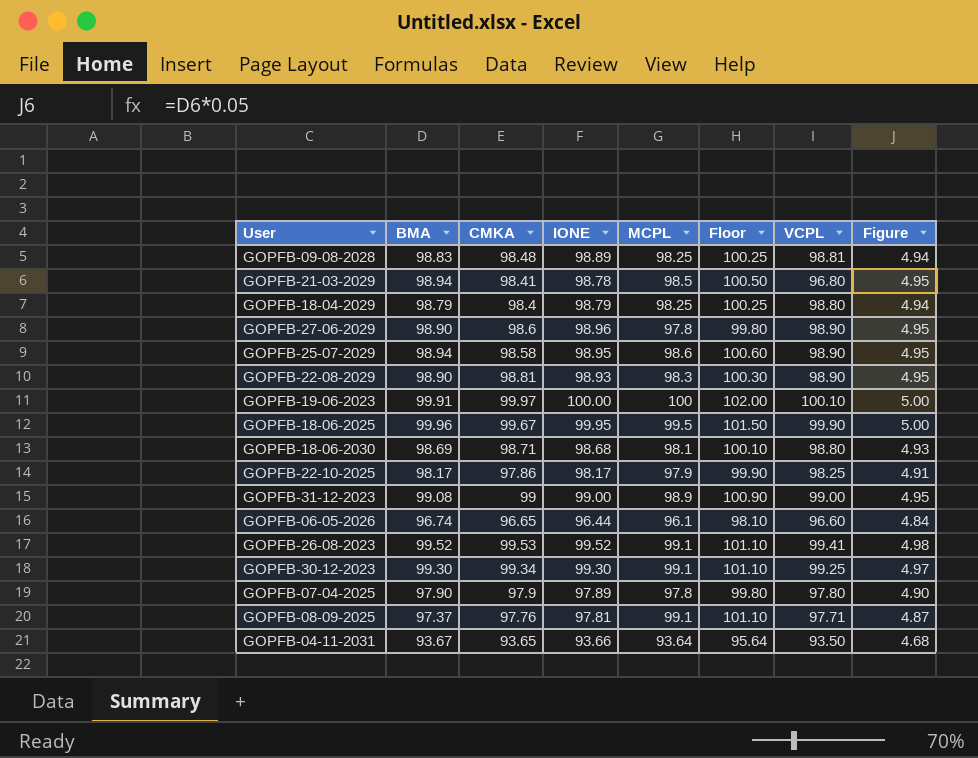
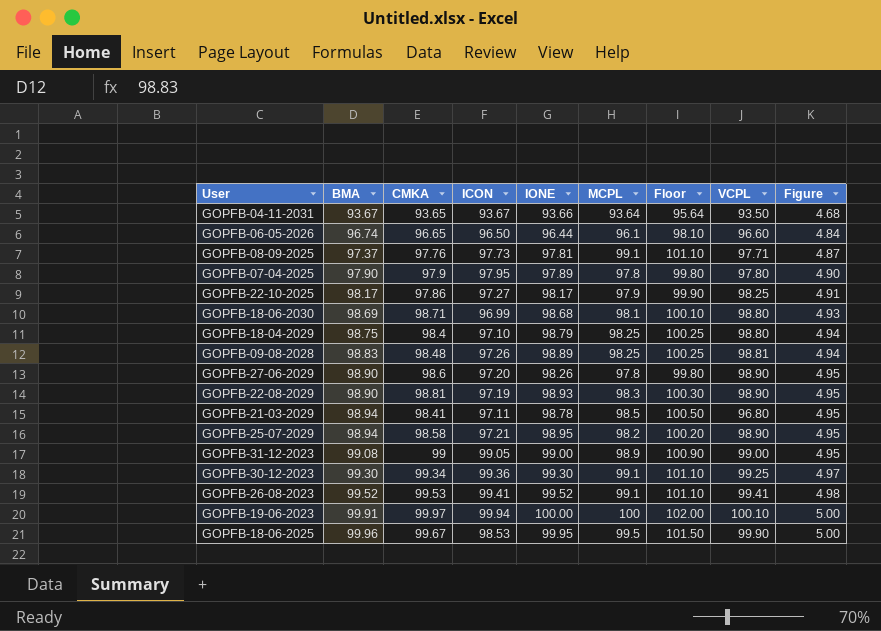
row order: none -> BMA ascending
column ICON | position: none -> 4
GOPFB-18-04-2029 | BMA: 98.79 -> 98.75
GOPFB-27-06-2029 | IONE: 98.96 -> 98.26
GOPFB-25-07-2029 | MCPL: 98.6 -> 98.2
GOPFB-25-07-2029 | Floor: 100.60 -> 100.20

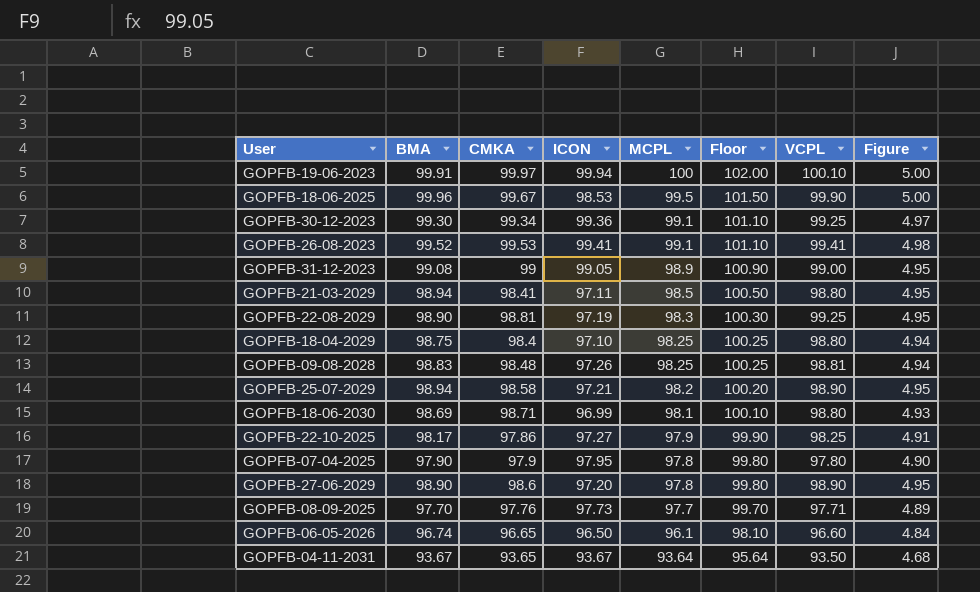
row order: BMA ascending -> MCPL descending
column IONE | position: 5 -> none
GOPFB-21-03-2029 | VCPL: 96.80 -> 98.80
GOPFB-22-08-2029 | VCPL: 98.90 -> 99.25
GOPFB-08-09-2025 | BMA: 97.37 -> 97.70
GOPFB-08-09-2025 | MCPL: 99.1 -> 97.7
GOPFB-08-09-2025 | Floor: 101.10 -> 99.70
GOPFB-08-09-2025 | Figure: 4.87 -> 4.89

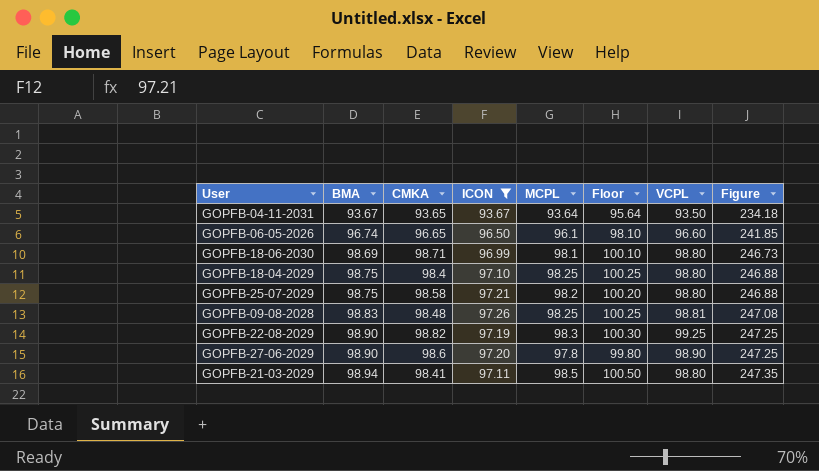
filter: none -> ICON <= 97.26
row order: MCPL descending -> BMA ascending
column Figure | formula: [BMA] * 0.05 -> [BMA] * 2.5
GOPFB-25-07-2029 | BMA: 98.94 -> 98.75
GOPFB-25-07-2029 | VCPL: 98.90 -> 98.80
GOPFB-22-08-2029 | CMKA: 98.81 -> 98.82

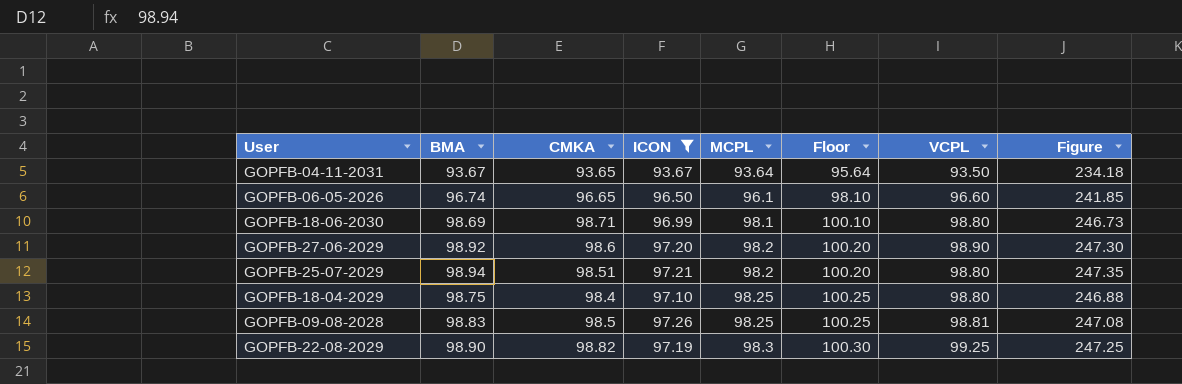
row order: BMA ascending -> MCPL ascending
row GOPFB-21-03-2029: 98.94 | 98.41 | 97.11 | 98.5 | 100.50 | 98.80 | 247.35 -> none
GOPFB-27-06-2029 | BMA: 98.90 -> 98.92
GOPFB-27-06-2029 | MCPL: 97.8 -> 98.2
GOPFB-27-06-2029 | Floor: 99.80 -> 100.20
GOPFB-27-06-2029 | Figure: 247.25 -> 247.30
GOPFB-25-07-2029 | BMA: 98.75 -> 98.94
GOPFB-25-07-2029 | CMKA: 98.58 -> 98.51
GOPFB-25-07-2029 | Figure: 246.88 -> 247.35
GOPFB-09-08-2028 | CMKA: 98.48 -> 98.5

